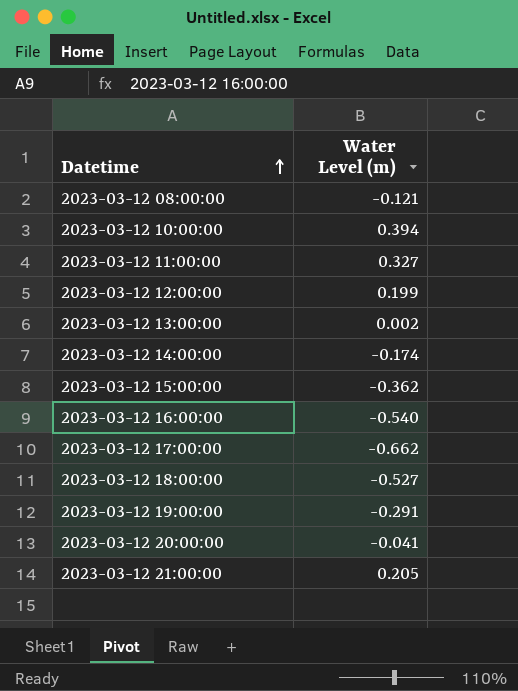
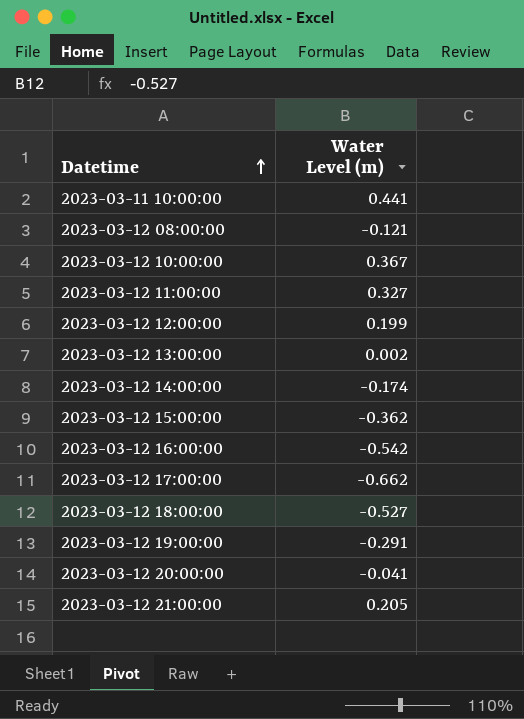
row 2023-03-11 10:00:00: none -> 0.441
2023-03-12 10:00:00 | Water Level (m): 0.394 -> 0.367
2023-03-12 16:00:00 | Water Level (m): -0.540 -> -0.542

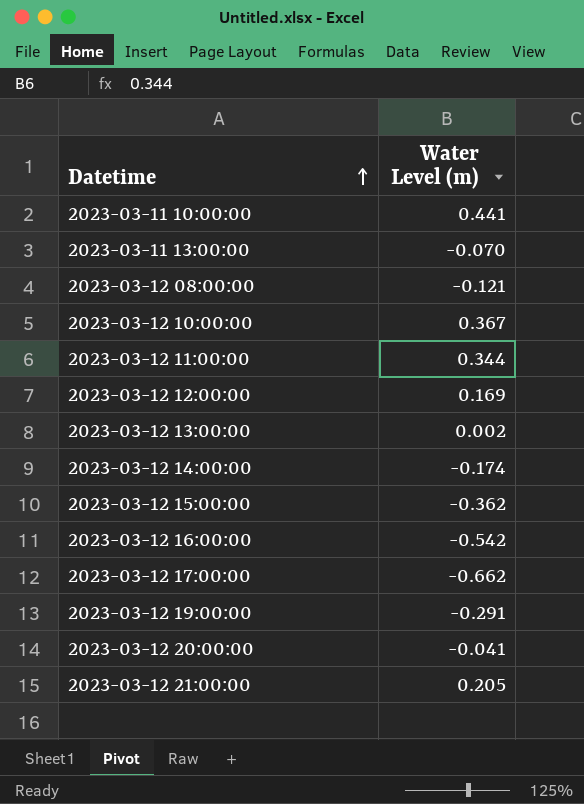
row 2023-03-12 18:00:00: -0.527 -> none
row 2023-03-11 13:00:00: none -> -0.070
2023-03-12 11:00:00 | Water Level (m): 0.327 -> 0.344
2023-03-12 12:00:00 | Water Level (m): 0.199 -> 0.169

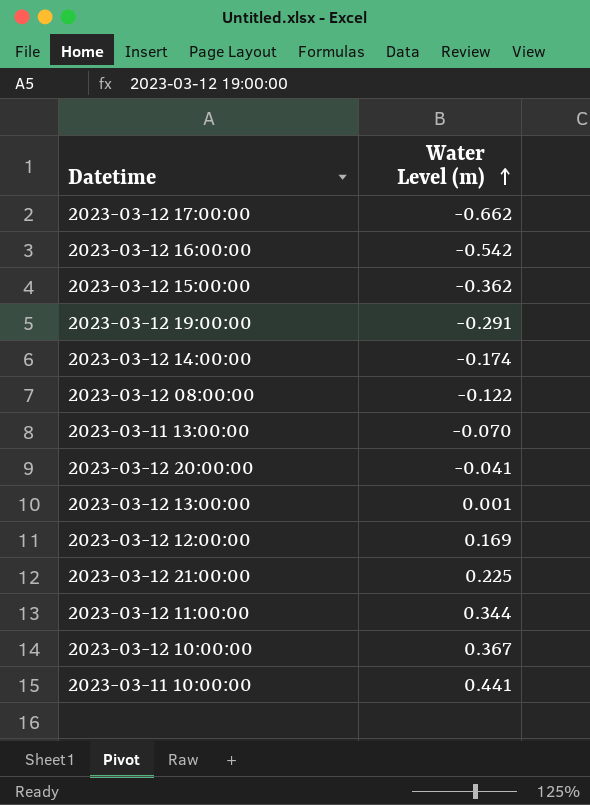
row order: Datetime ascending -> Water Level (m) ascending
2023-03-12 08:00:00 | Water Level (m): -0.121 -> -0.122
2023-03-12 13:00:00 | Water Level (m): 0.002 -> 0.001
2023-03-12 21:00:00 | Water Level (m): 0.205 -> 0.225

